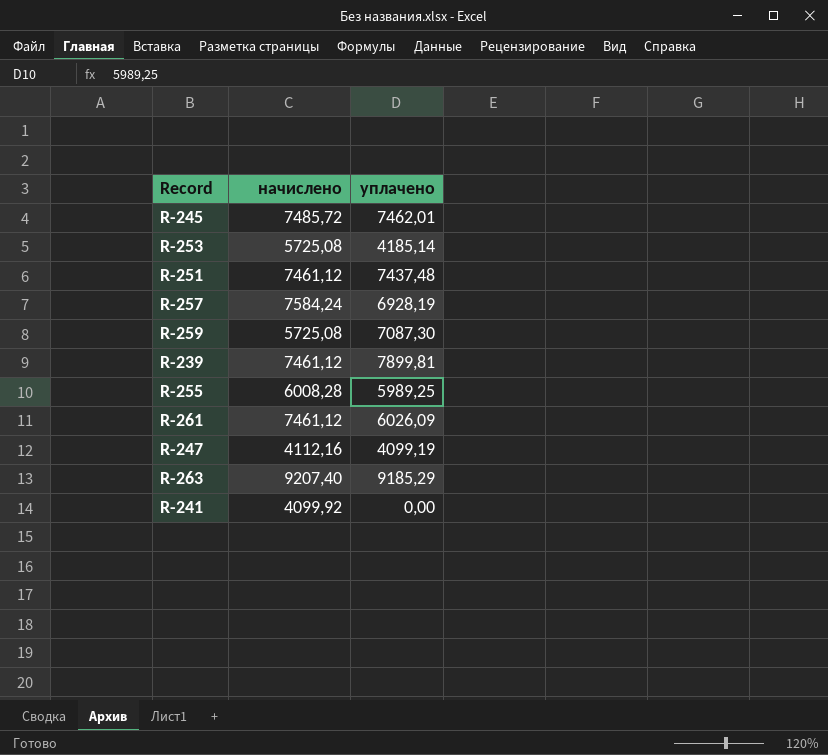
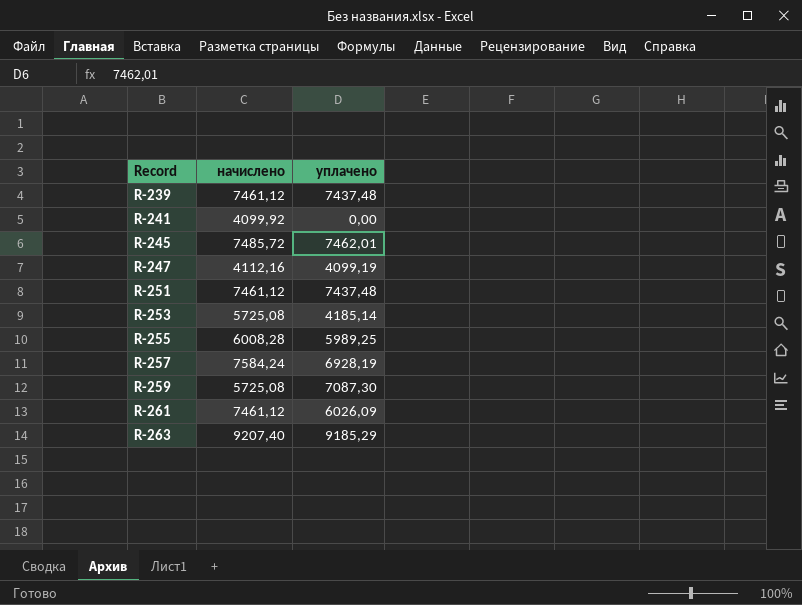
row order: none -> Record ascending
R-239 | уплачено: 7899,81 -> 7437,48

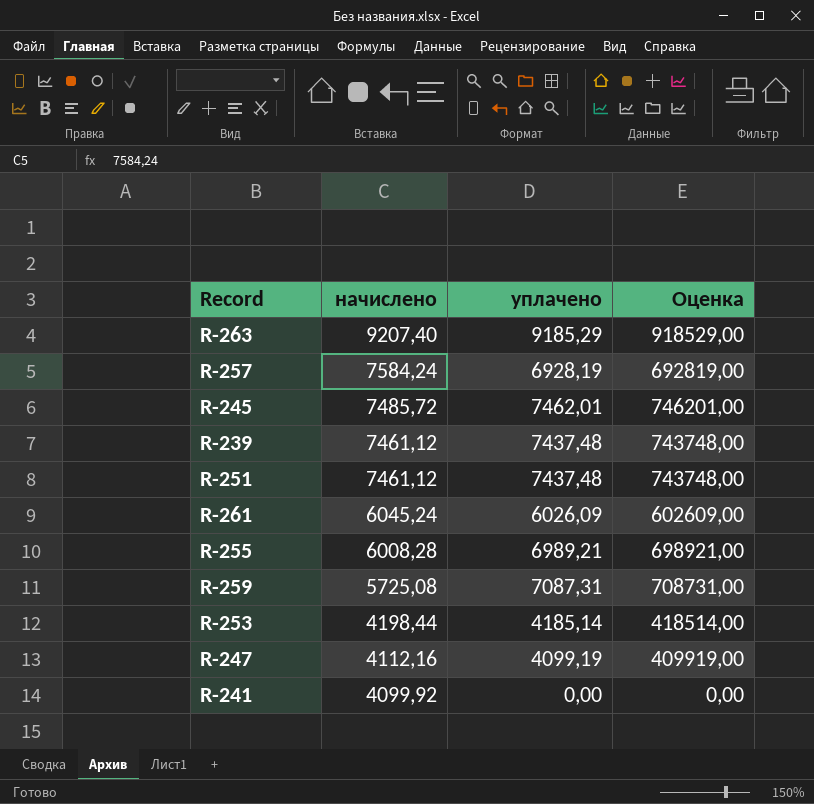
row order: Record ascending -> начислено descending
column Оценка | formula: none -> [уплачено] * 100
R-261 | начислено: 7461,12 -> 6045,24
R-255 | уплачено: 5989,25 -> 6989,21
R-259 | уплачено: 7087,30 -> 7087,31
R-253 | начислено: 5725,08 -> 4198,44

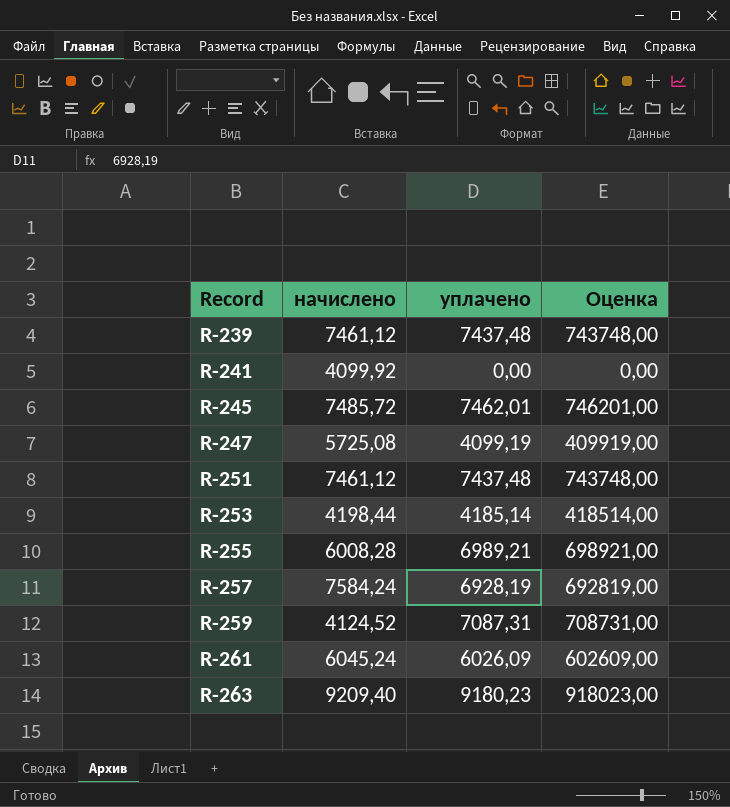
row order: начислено descending -> Record ascending
R-247 | начислено: 4112,16 -> 5725,08
R-259 | начислено: 5725,08 -> 4124,52
R-263 | начислено: 9207,40 -> 9209,40
R-263 | уплачено: 9185,29 -> 9180,23
R-263 | Оценка: 918529,00 -> 918023,00

